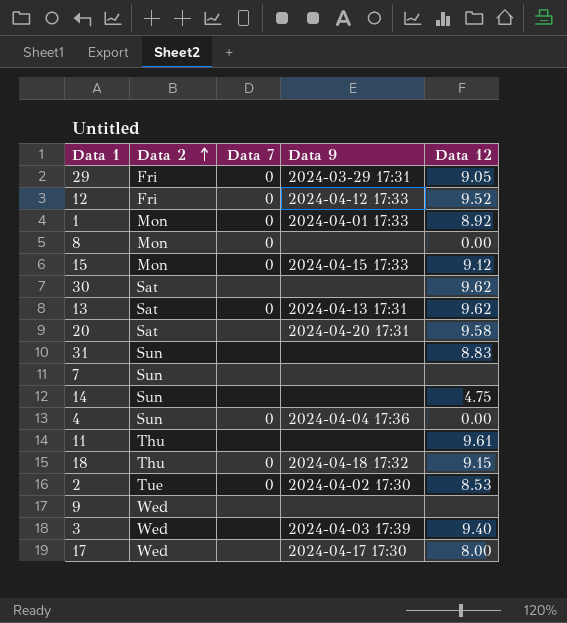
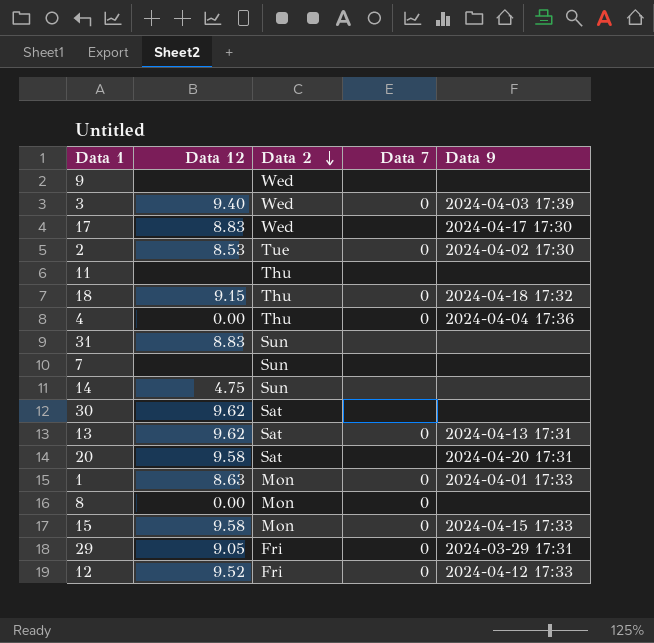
row order: Data 2 ascending -> Data 2 descending
column Data 12 | position: 5 -> 2
3 | Data 7: none -> 0
17 | Data 12: 8.00 -> 8.83
11 | Data 12: 9.61 -> none
4 | Data 2: Sun -> Thu
1 | Data 12: 8.92 -> 8.63
15 | Data 12: 9.12 -> 9.58

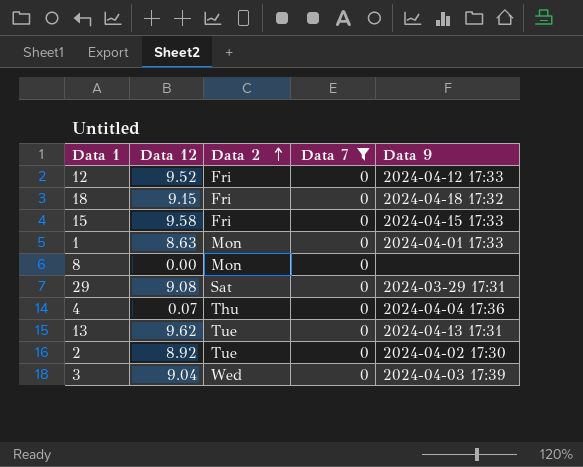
filter: none -> Data 7 = 0
row order: Data 2 descending -> Data 2 ascending
18 | Data 2: Thu -> Fri
15 | Data 2: Mon -> Fri
29 | Data 12: 9.05 -> 9.08
29 | Data 2: Fri -> Sat
4 | Data 12: 0.00 -> 0.07
13 | Data 2: Sat -> Tue
2 | Data 12: 8.53 -> 8.92
3 | Data 12: 9.40 -> 9.04

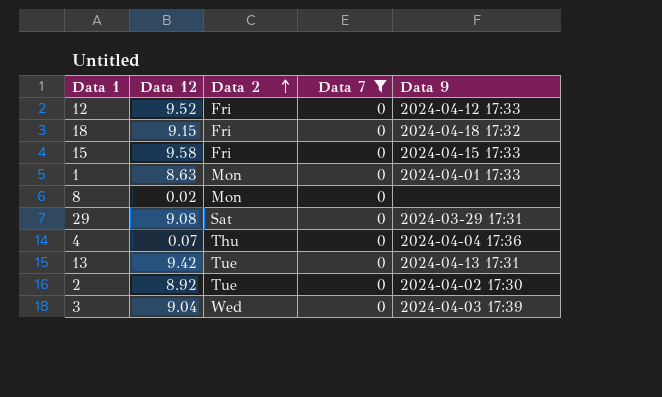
8 | Data 12: 0.00 -> 0.02
13 | Data 12: 9.62 -> 9.42

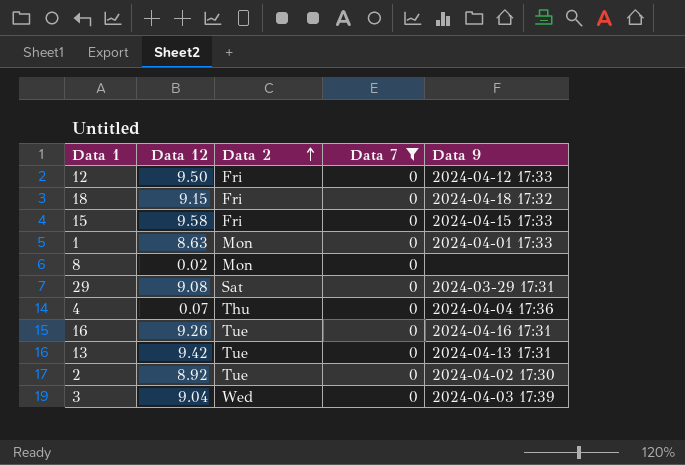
12 | Data 12: 9.52 -> 9.50
row 16: none -> 9.26 | Tue | 0 | 2024-04-16 17:31

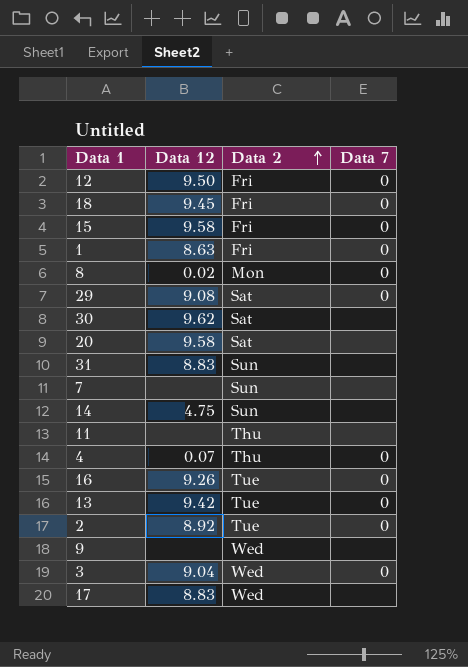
filter: Data 7 = 0 -> none
column Data 9 | position: 5 -> none
18 | Data 12: 9.15 -> 9.45
1 | Data 2: Mon -> Fri

